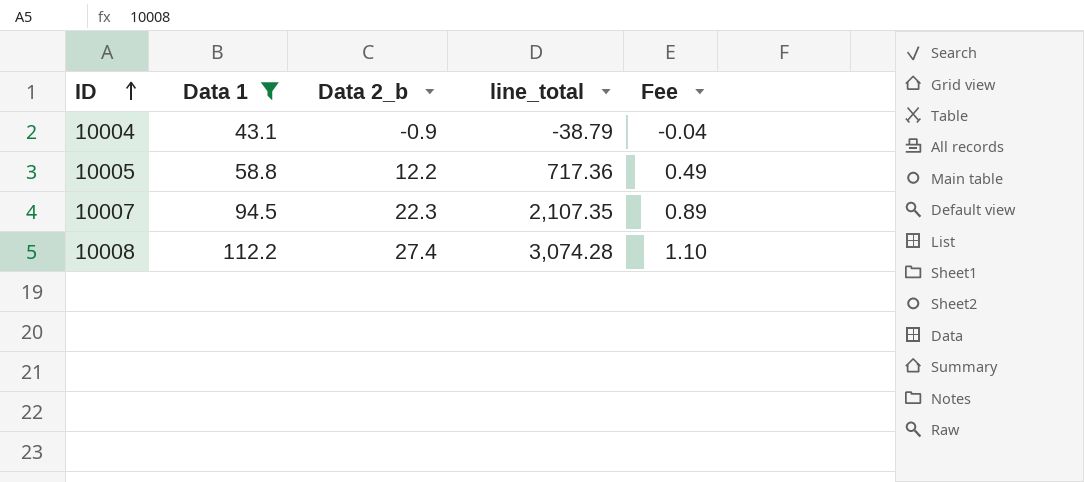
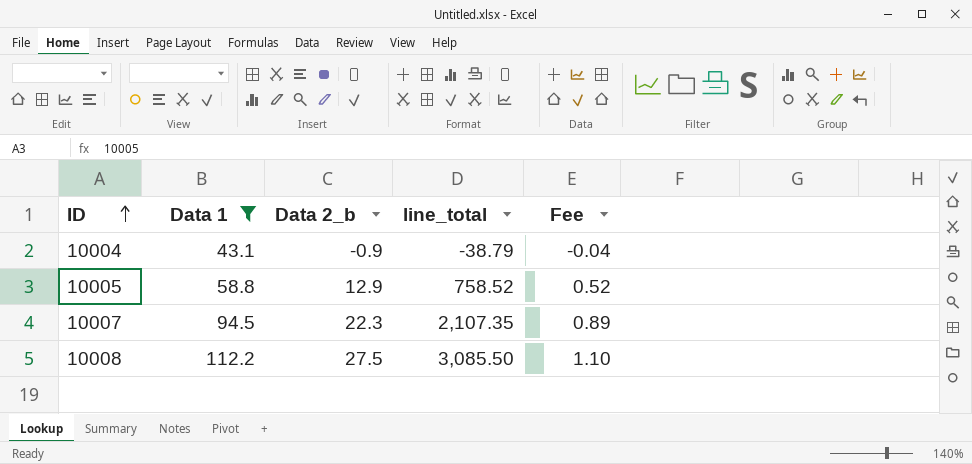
10005 | Data 2_b: 12.2 -> 12.9
10005 | line_total: 717.36 -> 758.52
10005 | Fee: 0.49 -> 0.52
10008 | Data 2_b: 27.4 -> 27.5
10008 | line_total: 3,074.28 -> 3,085.50

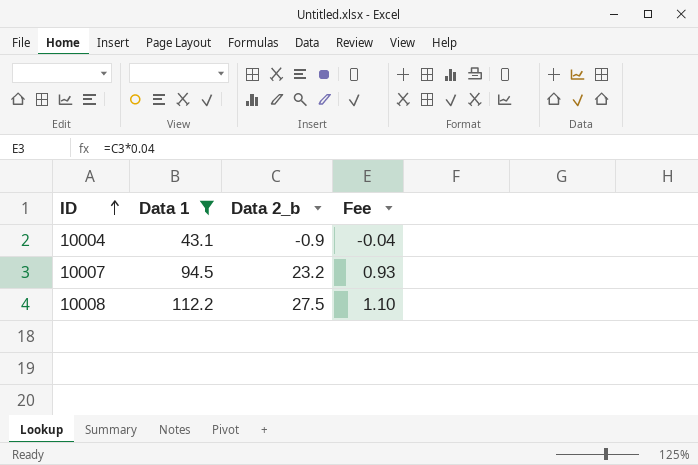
column line_total | formula: [Data 1] * [Data 2_b] -> none
row 10005: 58.8 | 12.9 | 758.52 | 0.52 -> none
10007 | Data 2_b: 22.3 -> 23.2
10007 | Fee: 0.89 -> 0.93

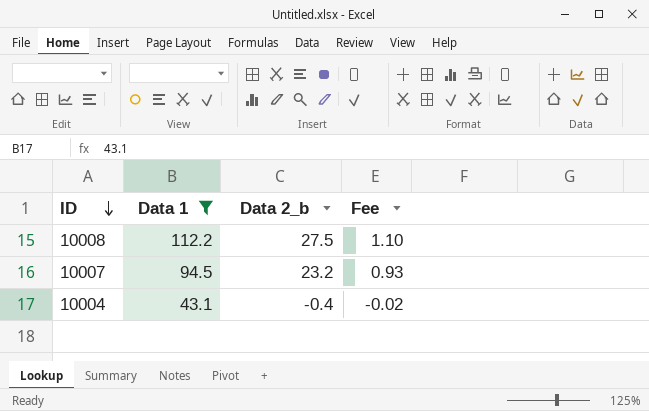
row order: ID ascending -> ID descending
10004 | Data 2_b: -0.9 -> -0.4
10004 | Fee: -0.04 -> -0.02

